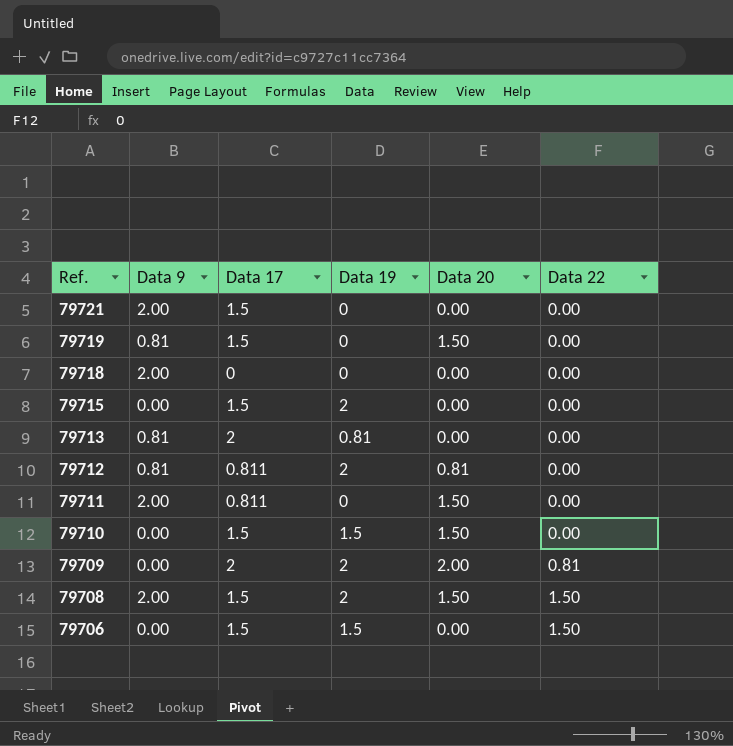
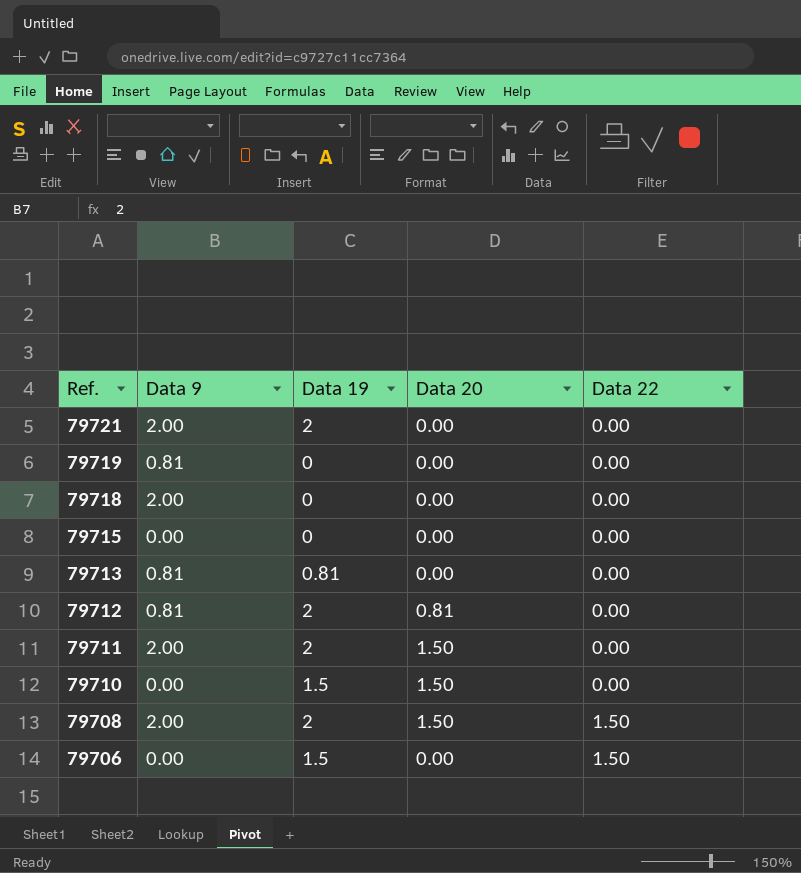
column Data 17 | position: 3 -> none
row 79709: 0.00 | 2 | 2 | 2.00 | 0.81 -> none
79721 | Data 19: 0 -> 2
79719 | Data 20: 1.50 -> 0.00
79715 | Data 19: 2 -> 0
79711 | Data 19: 0 -> 2

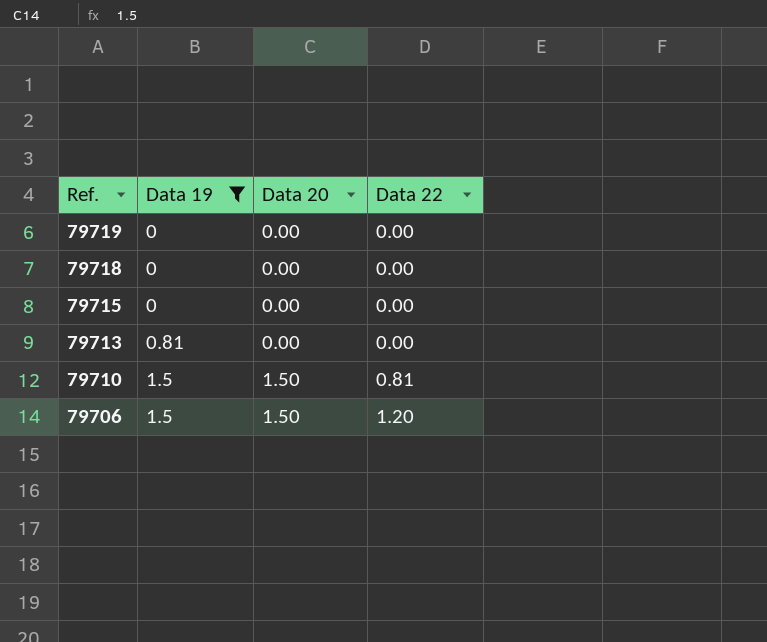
filter: none -> Data 19 != 2
column Data 9 | position: 2 -> none
79710 | Data 22: 0.00 -> 0.81
79706 | Data 20: 0.00 -> 1.50
79706 | Data 22: 1.50 -> 1.20

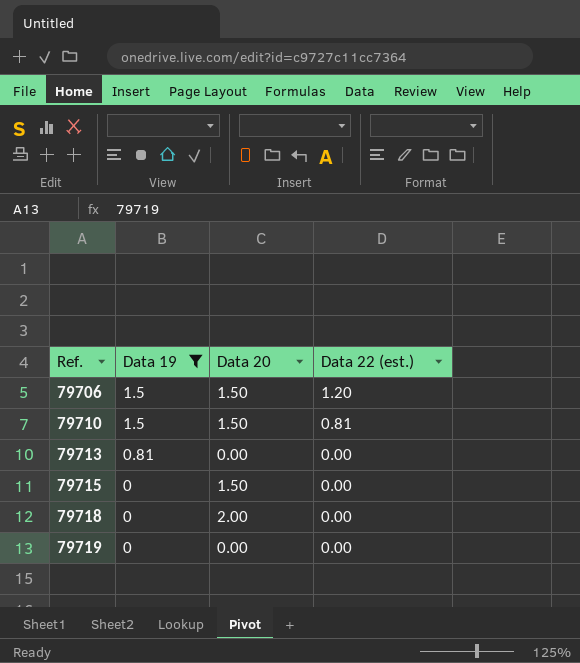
row order: Ref. descending -> Ref. ascending
column name: Data 22 -> Data 22 (est.)
79715 | Data 20: 0.00 -> 1.50
79718 | Data 20: 0.00 -> 2.00

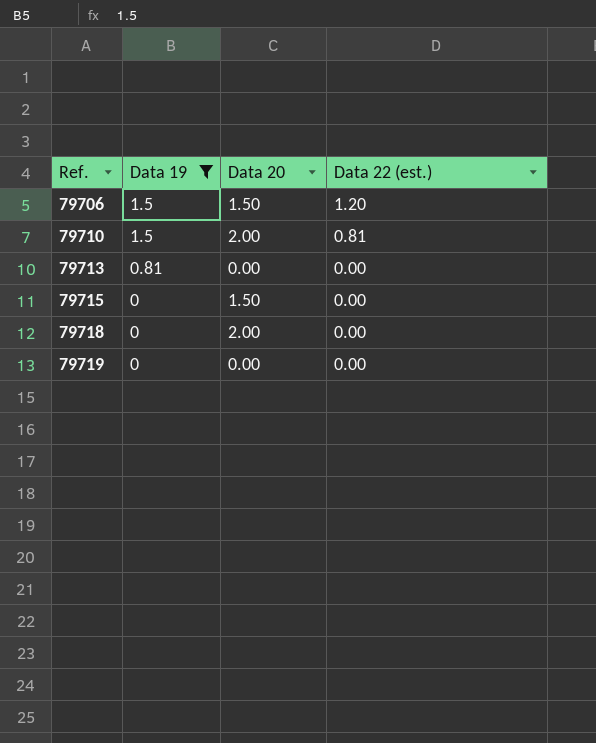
79710 | Data 20: 1.50 -> 2.00

